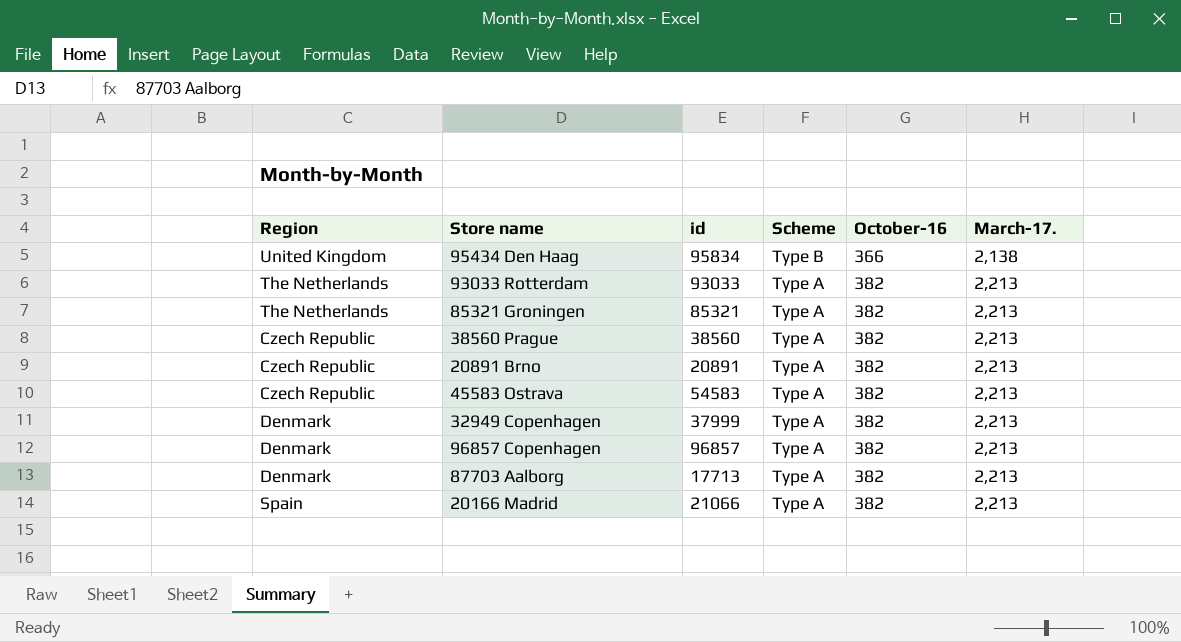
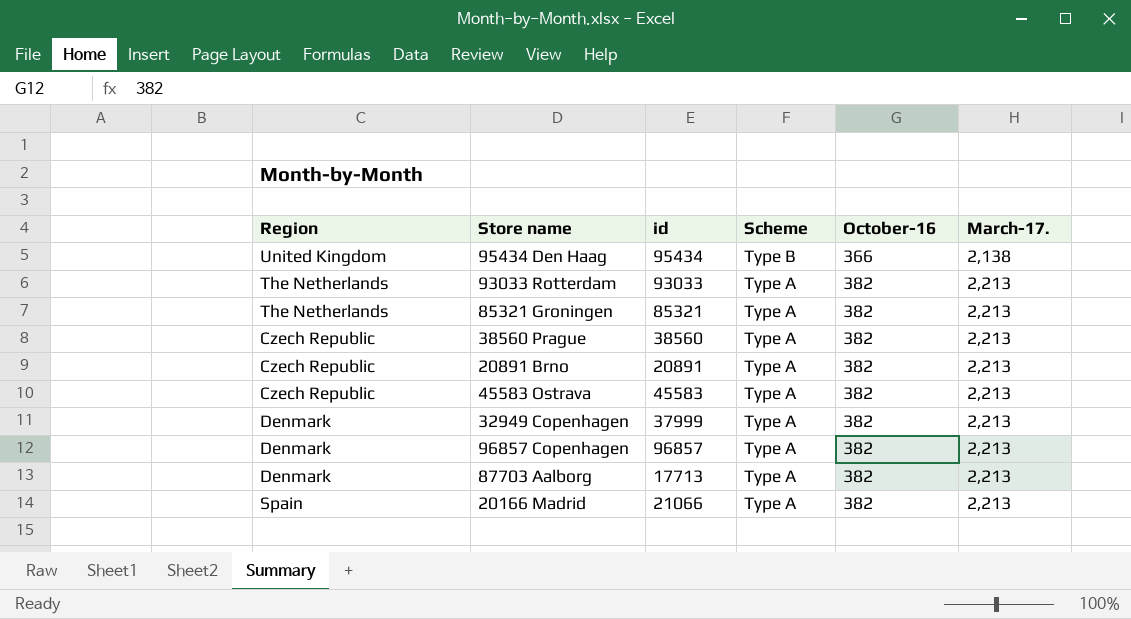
95434 Den Haag | id: 95834 -> 95434
45583 Ostrava | id: 54583 -> 45583

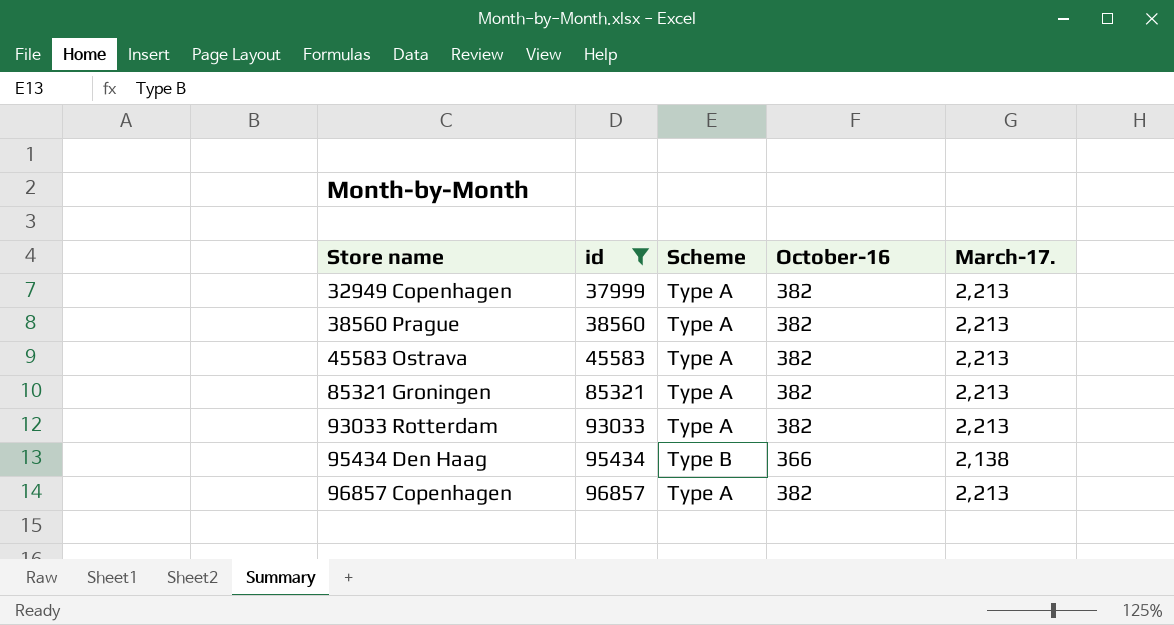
filter: none -> id >= 37999
row order: Scheme descending -> Store name ascending
column Region | position: 1 -> none

